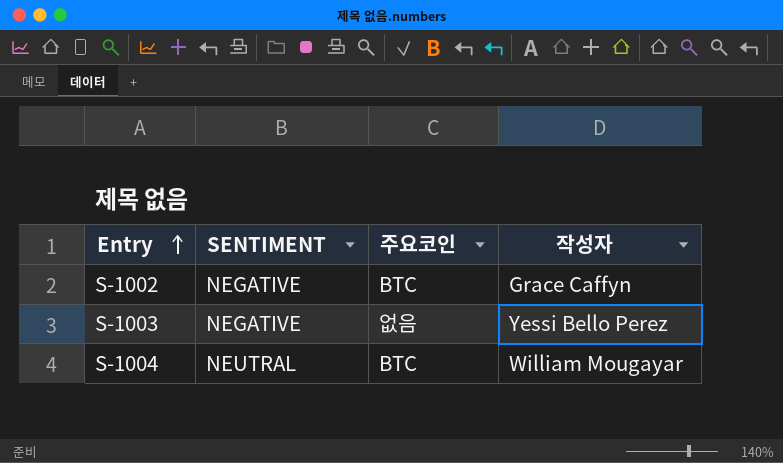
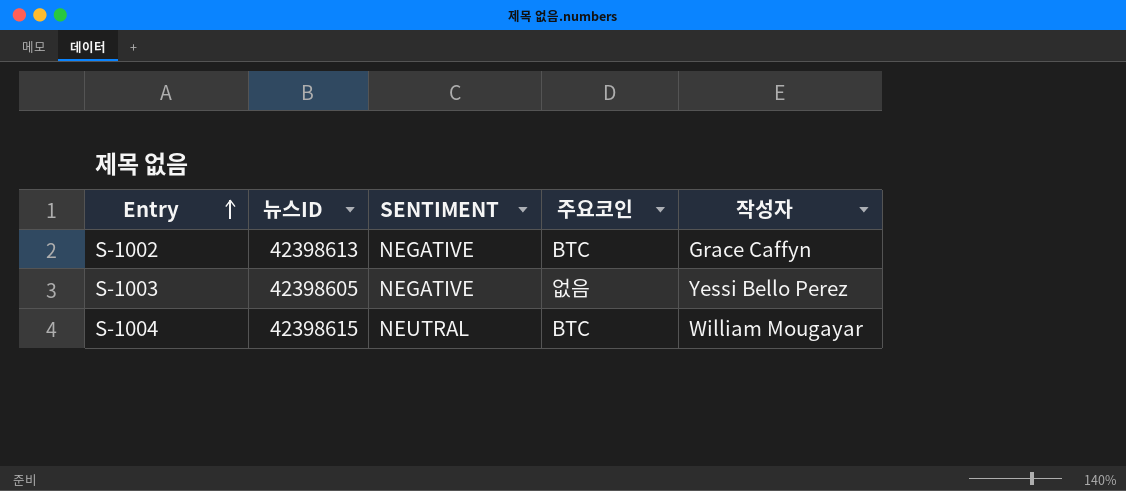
column 뉴스ID | position: none -> 2

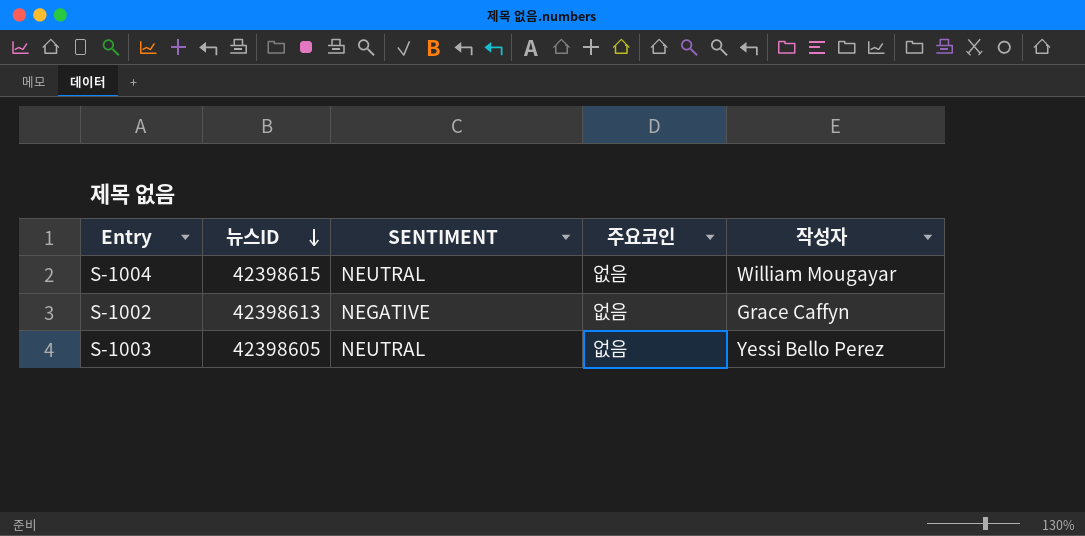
row order: Entry ascending -> 뉴스ID descending
S-1004 | 주요코인: BTC -> 없음
S-1002 | 주요코인: BTC -> 없음
S-1003 | SENTIMENT: NEGATIVE -> NEUTRAL

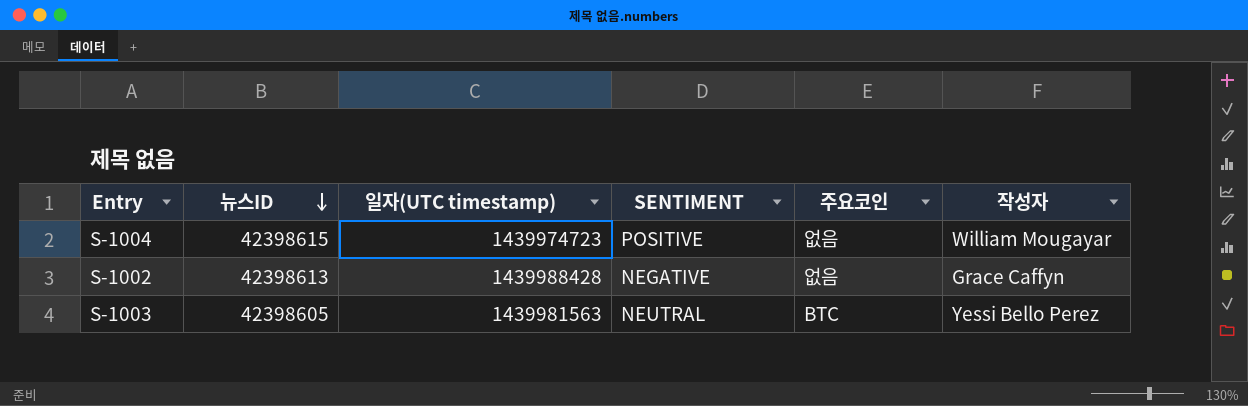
column 일자(UTC timestamp) | position: none -> 3
S-1004 | SENTIMENT: NEUTRAL -> POSITIVE
S-1003 | 주요코인: 없음 -> BTC

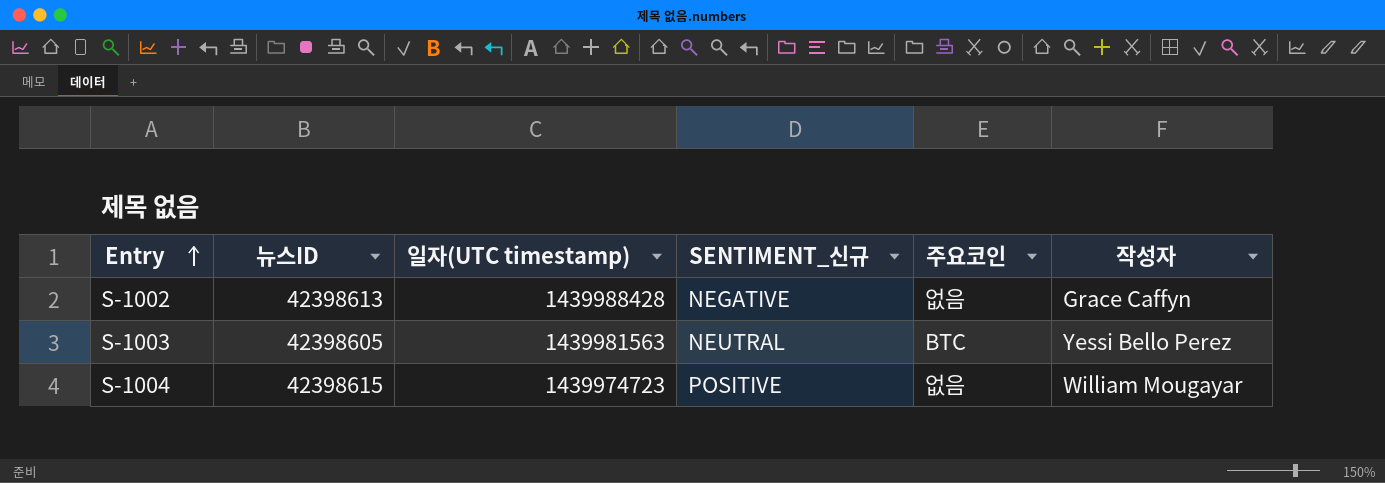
row order: 뉴스ID descending -> Entry ascending
column name: SENTIMENT -> SENTIMENT_신규

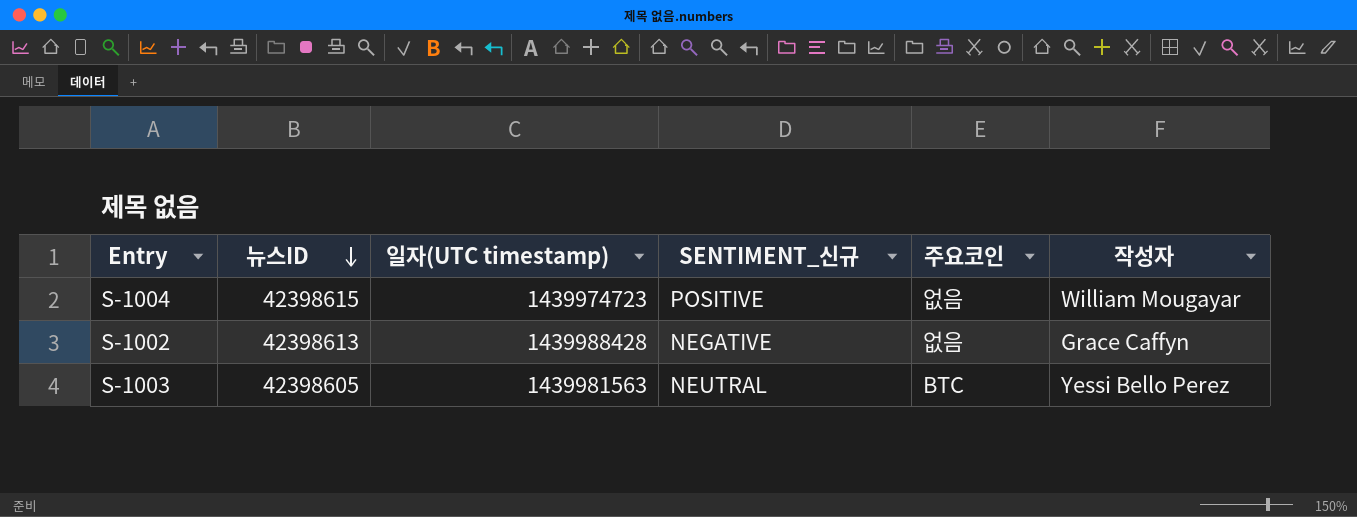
row order: Entry ascending -> 뉴스ID descending

